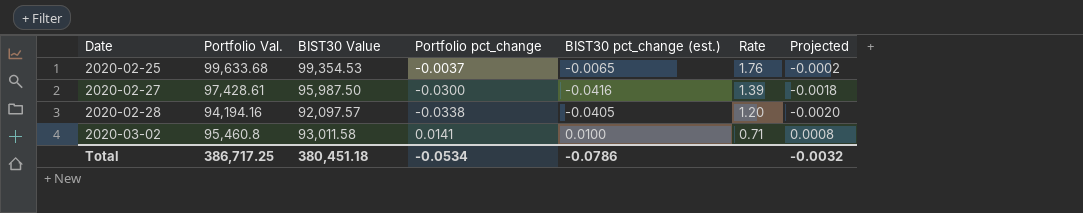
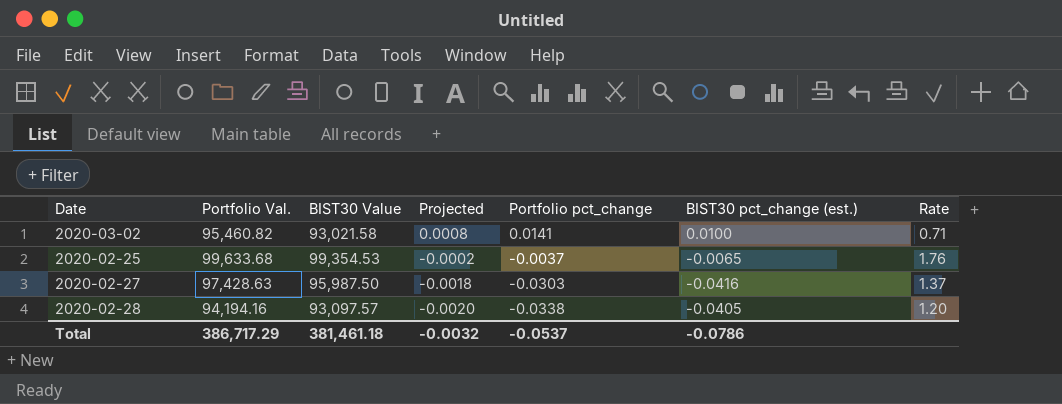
row order: Date ascending -> Projected descending
column Projected | position: 7 -> 4
2020-03-02 | Portfolio Val.: 95,460.8 -> 95,460.82
2020-03-02 | BIST30 Value: 93,011.58 -> 93,021.58
2020-02-27 | Portfolio Val.: 97,428.61 -> 97,428.63
2020-02-27 | Portfolio pct_change: -0.0300 -> -0.0303
2020-02-27 | Rate: 1.39 -> 1.37
2020-02-28 | BIST30 Value: 92,097.57 -> 93,097.57
Total | Portfolio Val.: 386,717.25 -> 386,717.29
Total | BIST30 Value: 380,451.18 -> 381,461.18
Total | Portfolio pct_change: -0.0534 -> -0.0537

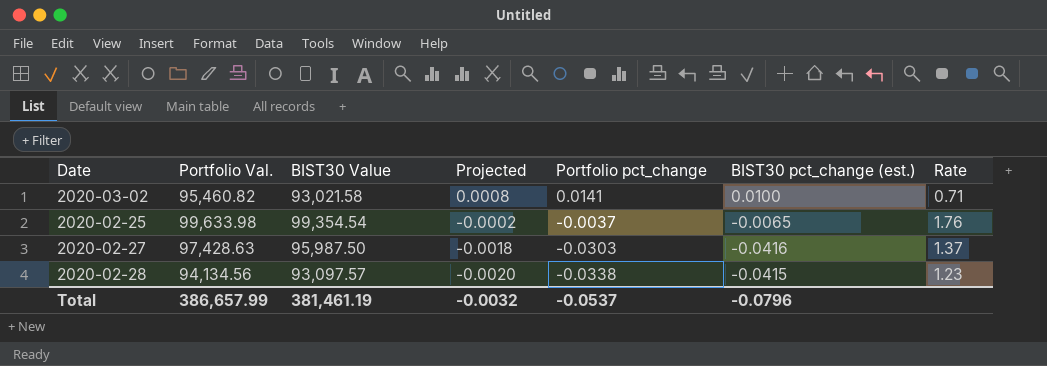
2020-02-25 | Portfolio Val.: 99,633.68 -> 99,633.98
2020-02-25 | BIST30 Value: 99,354.53 -> 99,354.54
2020-02-28 | Portfolio Val.: 94,194.16 -> 94,134.56
2020-02-28 | BIST30 pct_change (est.): -0.0405 -> -0.0415
2020-02-28 | Rate: 1.20 -> 1.23
Total | Portfolio Val.: 386,717.29 -> 386,657.99
Total | BIST30 Value: 381,461.18 -> 381,461.19
Total | BIST30 pct_change (est.): -0.0786 -> -0.0796

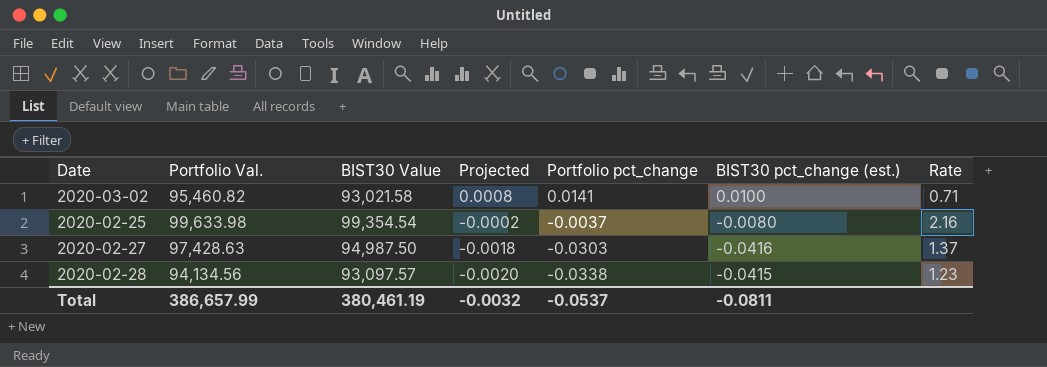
2020-02-25 | BIST30 pct_change (est.): -0.0065 -> -0.0080
2020-02-25 | Rate: 1.76 -> 2.16
2020-02-27 | BIST30 Value: 95,987.50 -> 94,987.50
Total | BIST30 Value: 381,461.19 -> 380,461.19
Total | BIST30 pct_change (est.): -0.0796 -> -0.0811

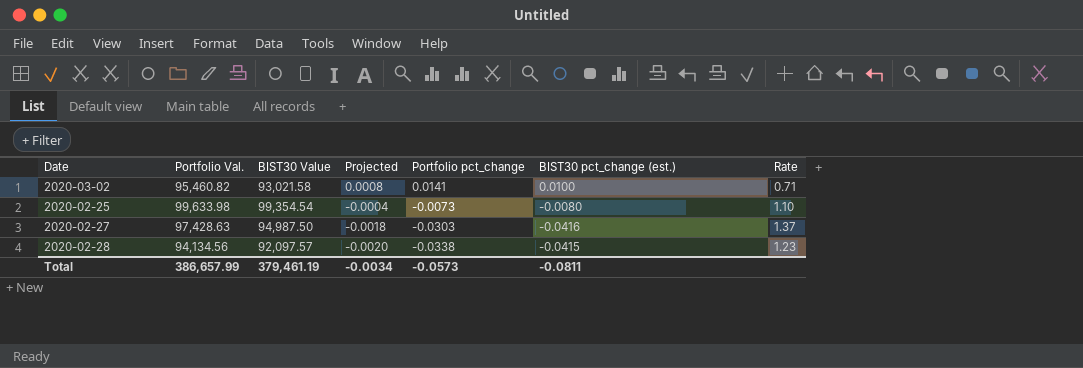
2020-02-25 | Projected: -0.0002 -> -0.0004
2020-02-25 | Portfolio pct_change: -0.0037 -> -0.0073
2020-02-25 | Rate: 2.16 -> 1.10
2020-02-28 | BIST30 Value: 93,097.57 -> 92,097.57
Total | BIST30 Value: 380,461.19 -> 379,461.19
Total | Projected: -0.0032 -> -0.0034
Total | Portfolio pct_change: -0.0537 -> -0.0573

